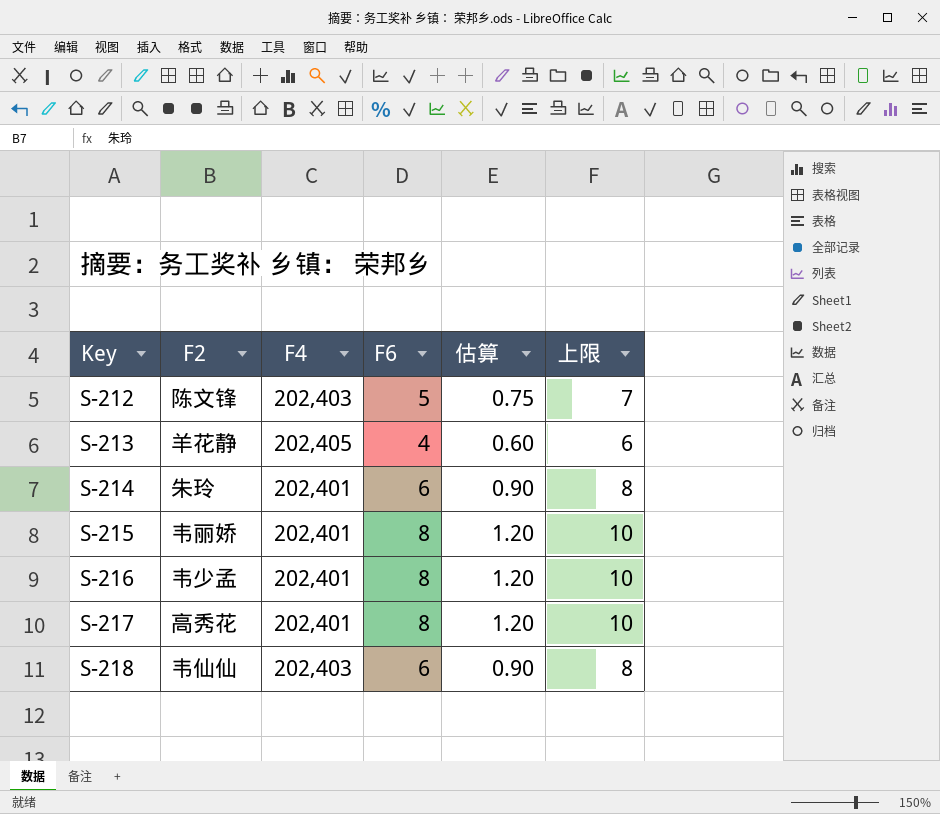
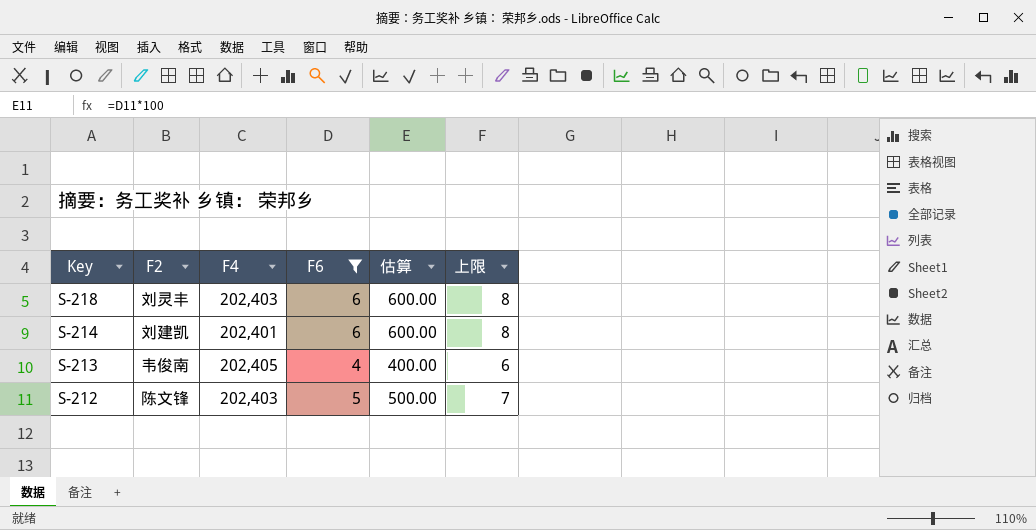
filter: none -> F6 != 8
row order: Key ascending -> Key descending
column 估算 | formula: [F6] * 0.15 -> [F6] * 100
S-218 | F2: 韦仙仙 -> 刘灵丰
S-214 | F2: 朱玲 -> 刘建凯
S-213 | F2: 羊花静 -> 韦俊南

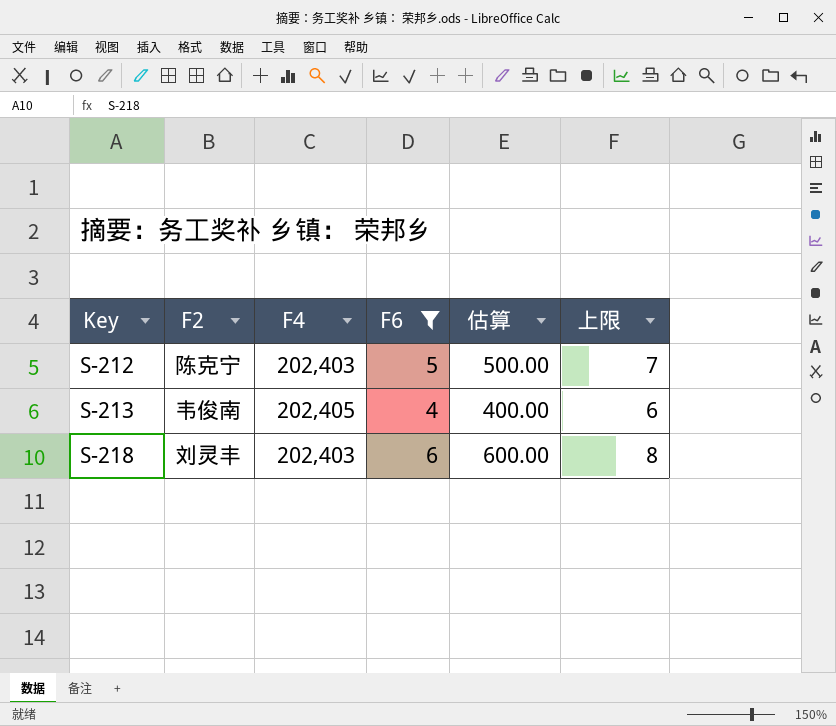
row order: Key descending -> Key ascending
row S-214: 刘建凯 | 202,401 | 6 | 600.00 | 8 -> none
S-212 | F2: 陈文锋 -> 陈克宁

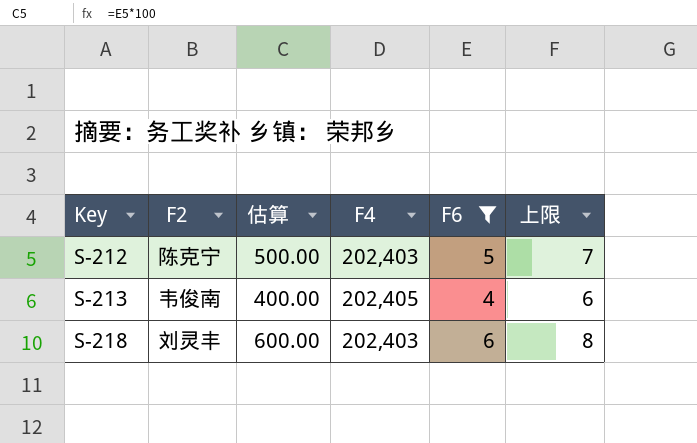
column 估算 | position: 5 -> 3

